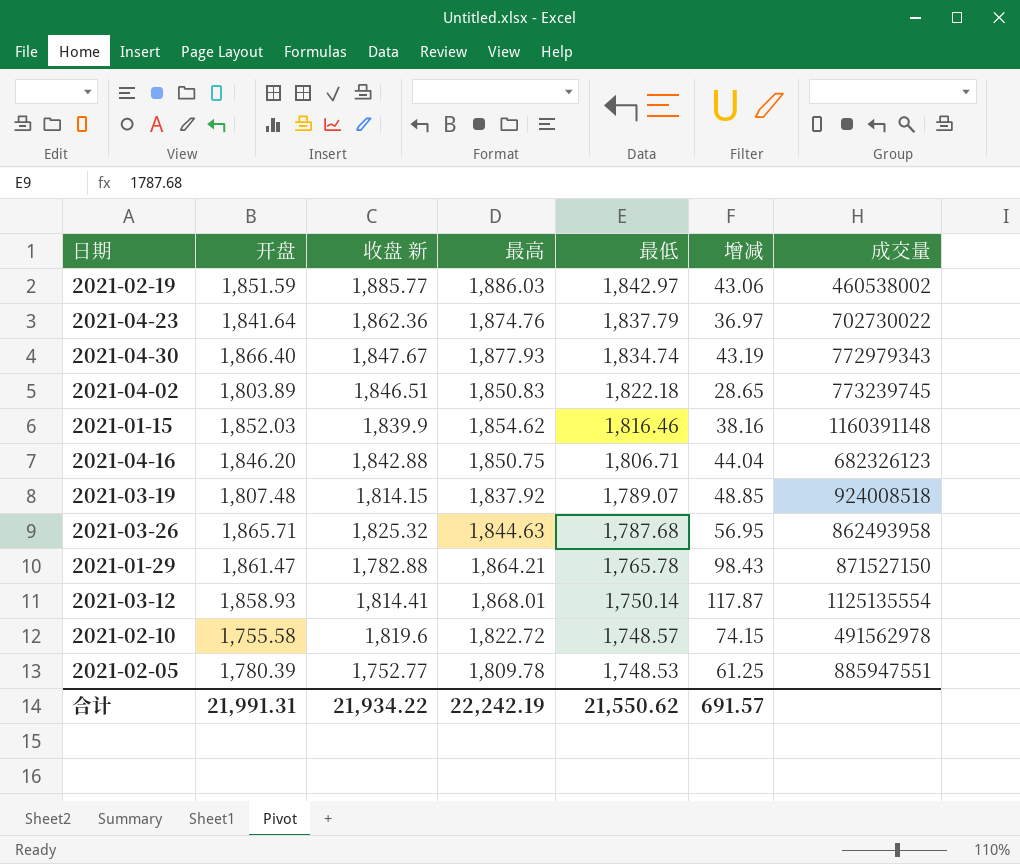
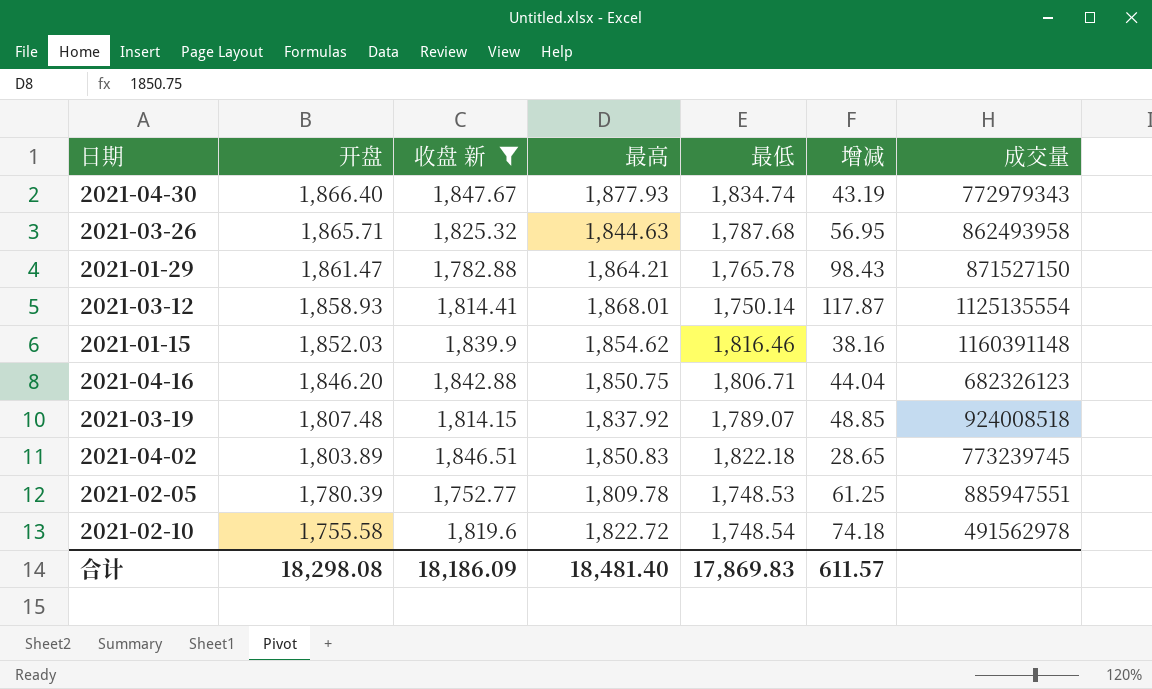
filter: none -> 收盘 新 <= 1,847.67
row order: 最低 descending -> 开盘 descending
2021-02-10 | 最低: 1,748.57 -> 1,748.54
2021-02-10 | 增减: 74.15 -> 74.18
合计 | 开盘: 21,991.31 -> 18,298.08
合计 | 收盘 新: 21,934.22 -> 18,186.09
合计 | 最高: 22,242.19 -> 18,481.40
合计 | 最低: 21,550.62 -> 17,869.83
合计 | 增减: 691.57 -> 611.57

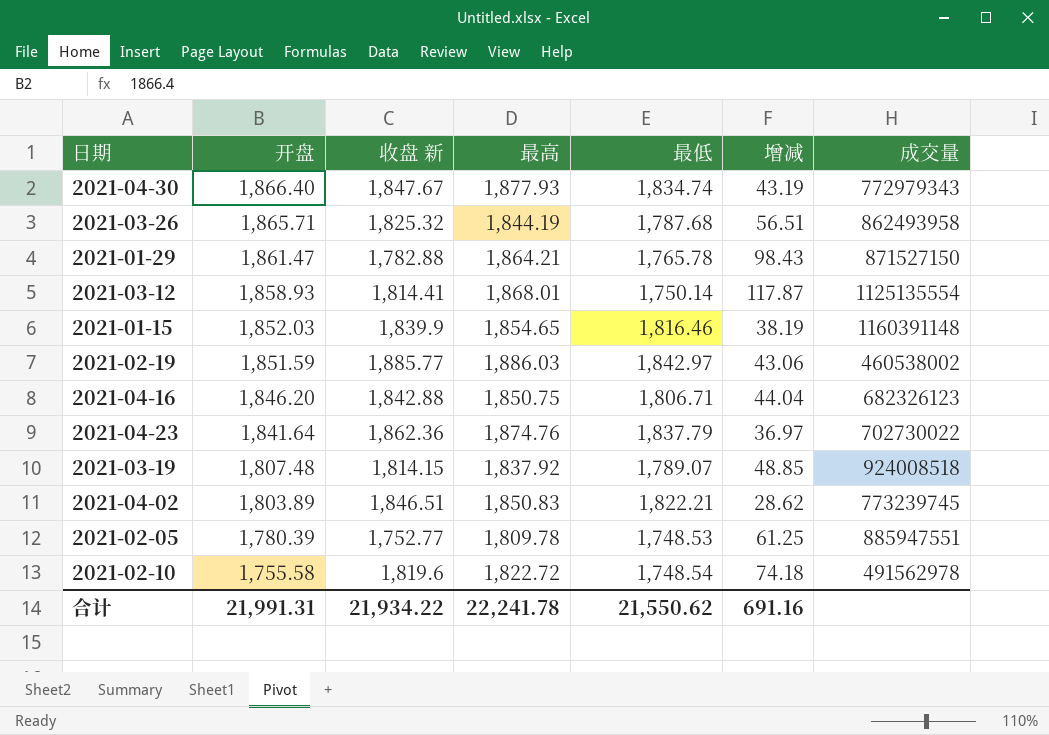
filter: 收盘 新 <= 1,847.67 -> none
2021-03-26 | 最高: 1,844.63 -> 1,844.19
2021-03-26 | 增减: 56.95 -> 56.51
2021-01-15 | 最高: 1,854.62 -> 1,854.65
2021-01-15 | 增减: 38.16 -> 38.19
2021-04-02 | 最低: 1,822.18 -> 1,822.21
2021-04-02 | 增减: 28.65 -> 28.62
合计 | 开盘: 18,298.08 -> 21,991.31
合计 | 收盘 新: 18,186.09 -> 21,934.22
合计 | 最高: 18,481.40 -> 22,241.78
合计 | 最低: 17,869.83 -> 21,550.62
合计 | 增减: 611.57 -> 691.16

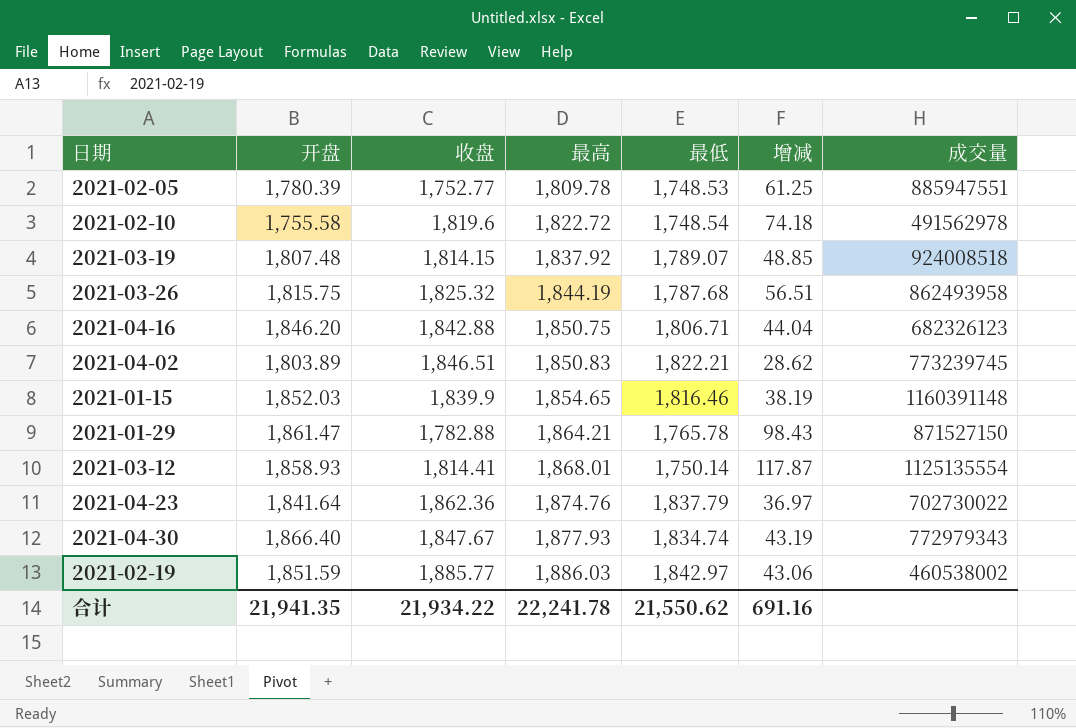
row order: 开盘 descending -> 最高 ascending
column name: 收盘 新 -> 收盘
2021-03-26 | 开盘: 1,865.71 -> 1,815.75
合计 | 开盘: 21,991.31 -> 21,941.35

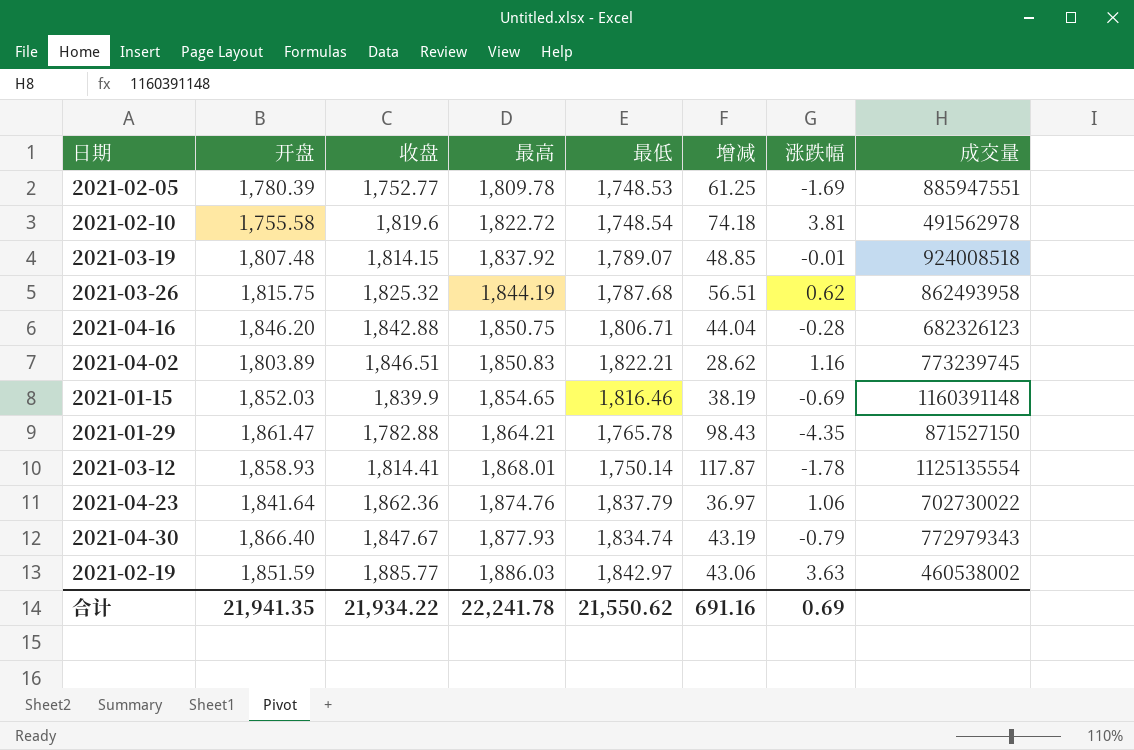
column 涨跌幅 | position: none -> 7

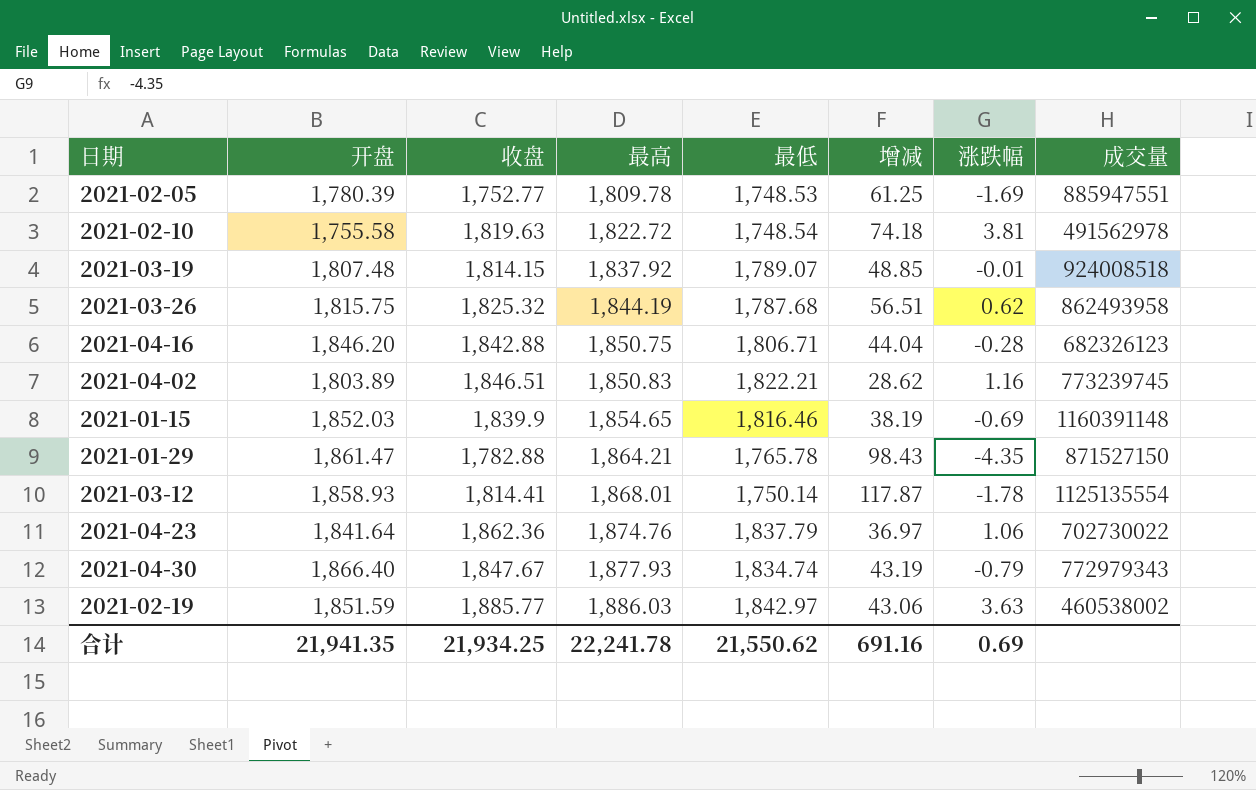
2021-02-10 | 收盘: 1,819.6 -> 1,819.63
合计 | 收盘: 21,934.22 -> 21,934.25

